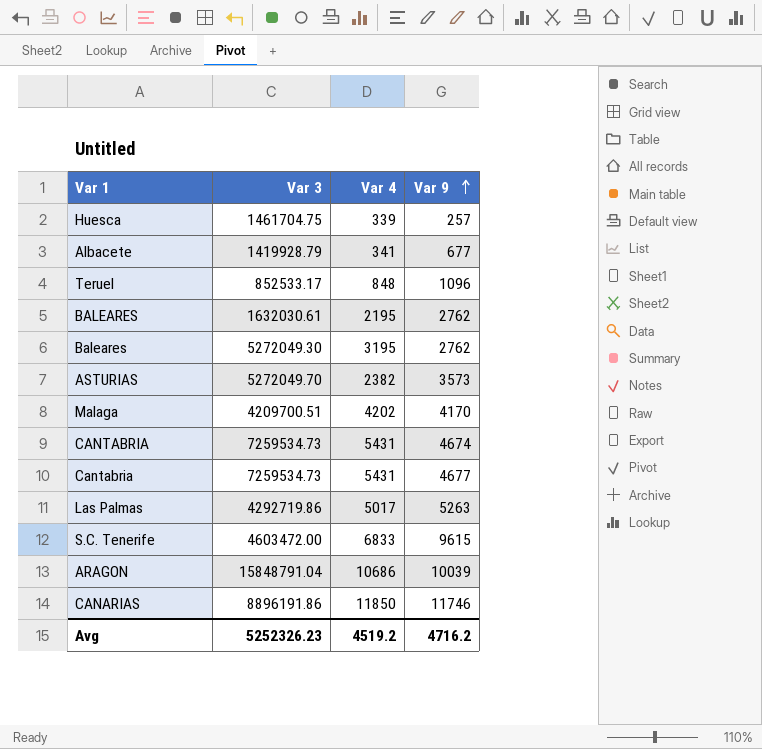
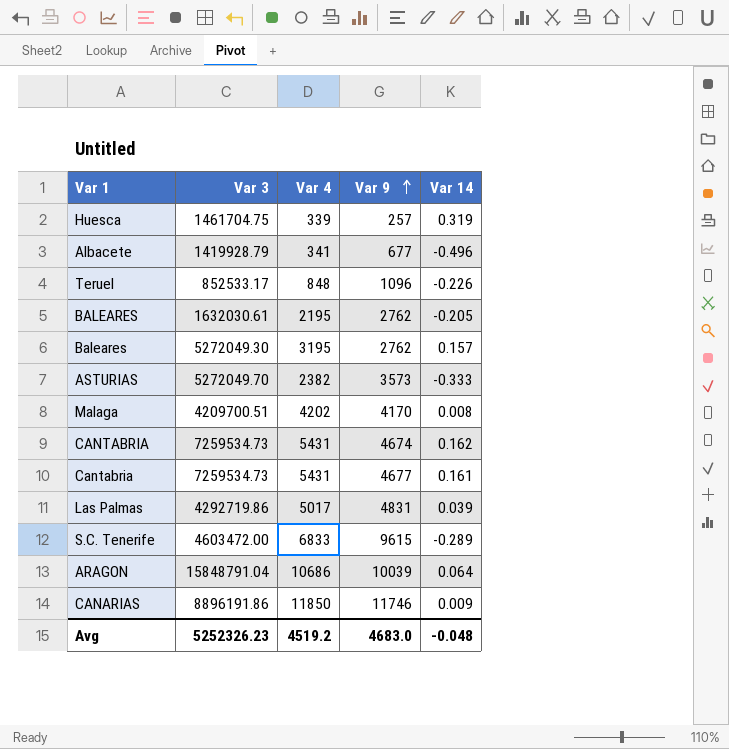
column Var 14 | formula: none -> ([Var 4] - [Var 9]) / [Var 9]
Las Palmas | Var 9: 5263 -> 4831
Avg | Var 9: 4716.2 -> 4683.0

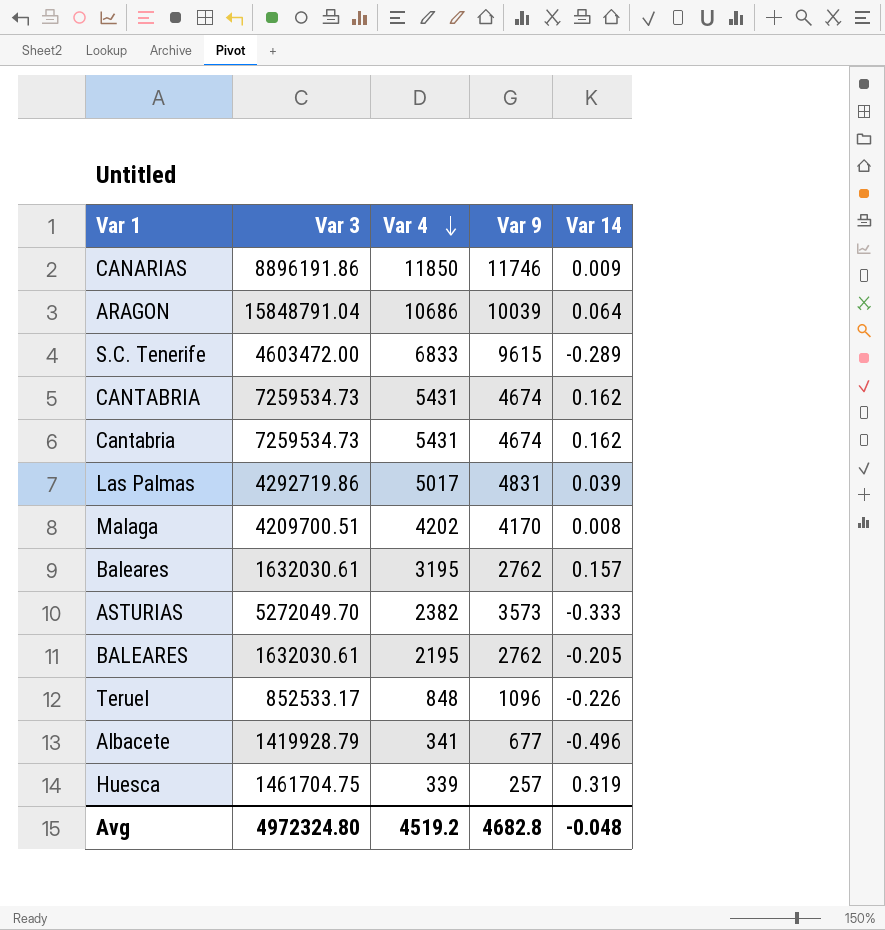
row order: Var 9 ascending -> Var 4 descending
Cantabria | Var 9: 4677 -> 4674
Cantabria | Var 14: 0.161 -> 0.162
Baleares | Var 3: 5272049.30 -> 1632030.61
Avg | Var 3: 5252326.23 -> 4972324.80
Avg | Var 9: 4683.0 -> 4682.8

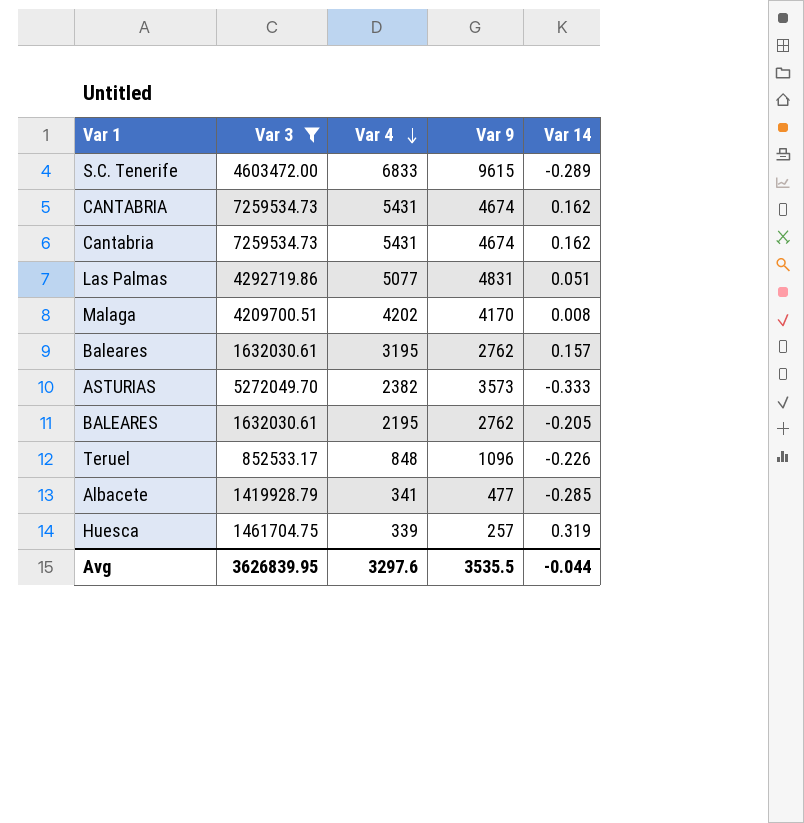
filter: none -> Var 3 <= 7259534.73
Las Palmas | Var 4: 5017 -> 5077
Las Palmas | Var 14: 0.039 -> 0.051
Albacete | Var 9: 677 -> 477
Albacete | Var 14: -0.496 -> -0.285
Avg | Var 3: 4972324.80 -> 3626839.95
Avg | Var 4: 4519.2 -> 3297.6
Avg | Var 9: 4682.8 -> 3535.5
Avg | Var 14: -0.048 -> -0.044

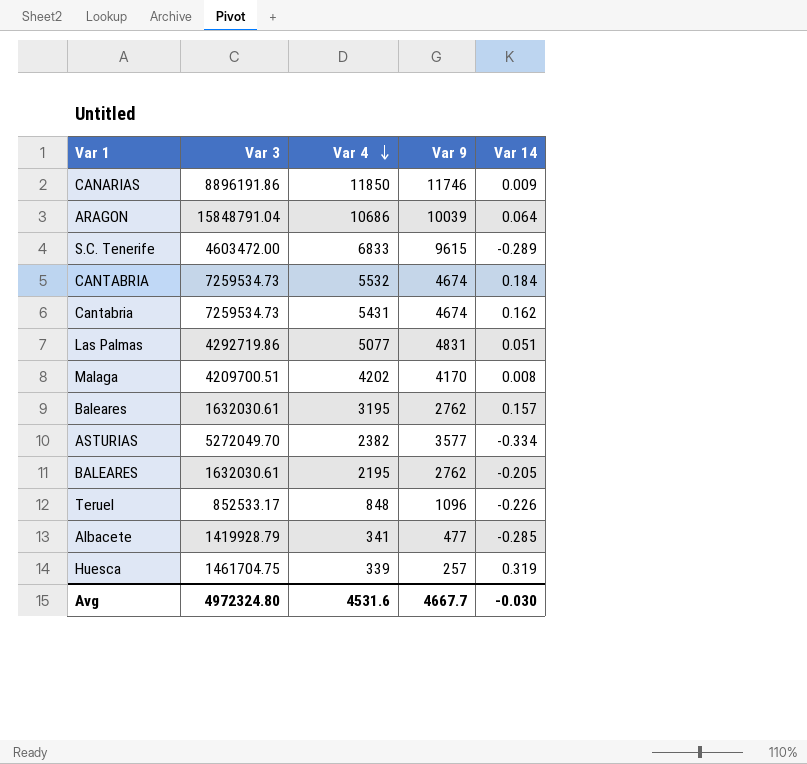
filter: Var 3 <= 7259534.73 -> none
CANTABRIA | Var 4: 5431 -> 5532
CANTABRIA | Var 14: 0.162 -> 0.184
ASTURIAS | Var 9: 3573 -> 3577
ASTURIAS | Var 14: -0.333 -> -0.334
Avg | Var 3: 3626839.95 -> 4972324.80
Avg | Var 4: 3297.6 -> 4531.6
Avg | Var 9: 3535.5 -> 4667.7
Avg | Var 14: -0.044 -> -0.030

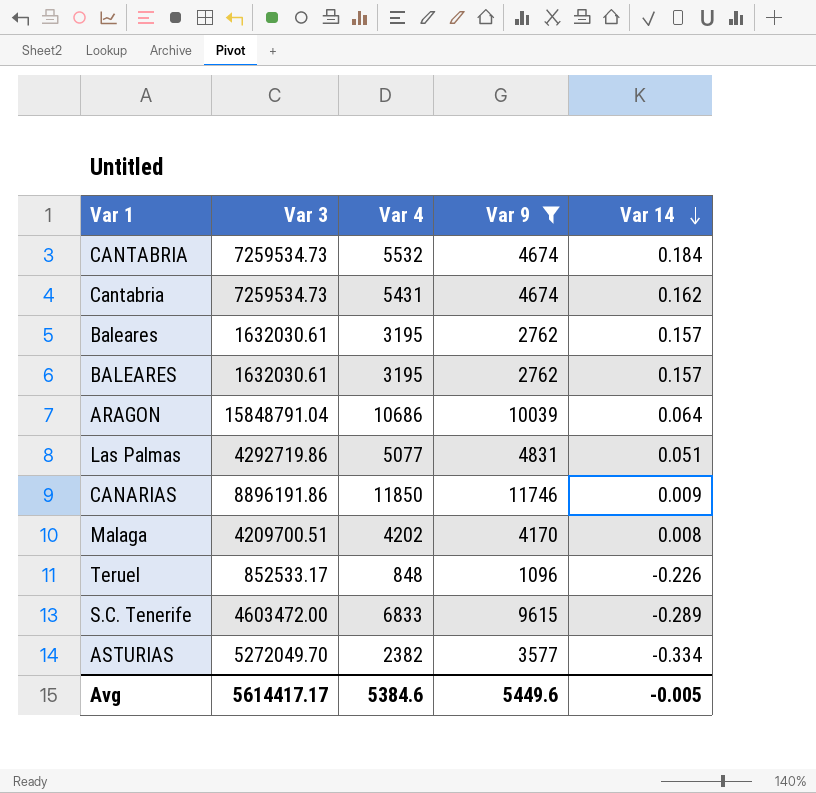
filter: none -> Var 9 >= 1096
row order: Var 4 descending -> Var 14 descending
BALEARES | Var 4: 2195 -> 3195
BALEARES | Var 14: -0.205 -> 0.157
Avg | Var 3: 4972324.80 -> 5614417.17
Avg | Var 4: 4531.6 -> 5384.6
Avg | Var 9: 4667.7 -> 5449.6
Avg | Var 14: -0.030 -> -0.005

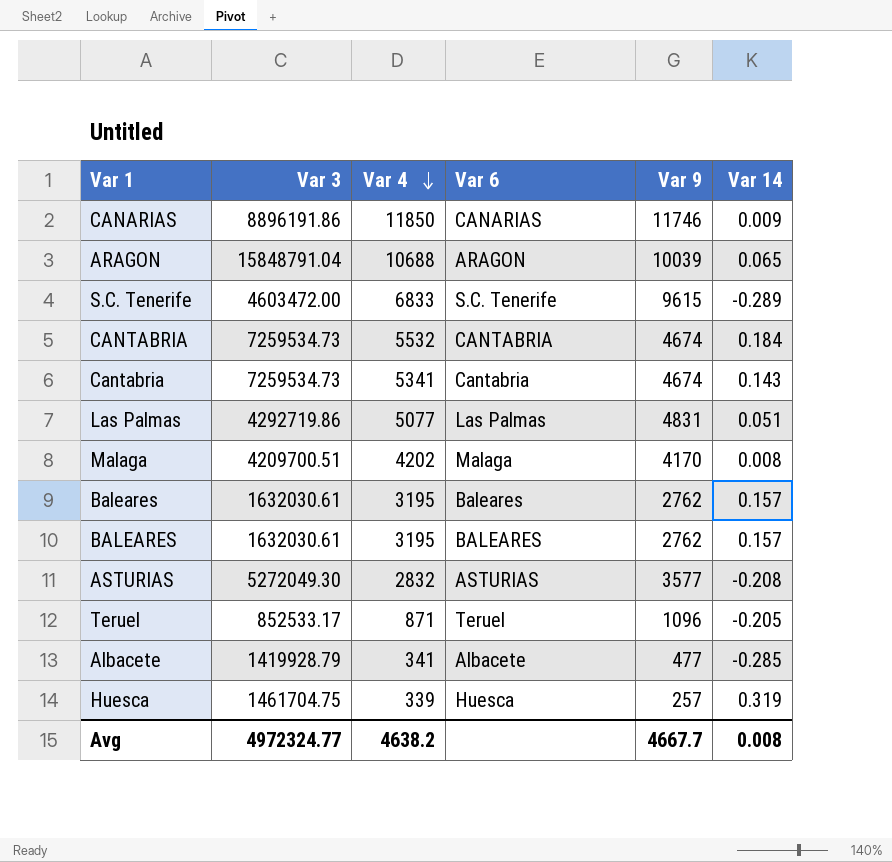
filter: Var 9 >= 1096 -> none
row order: Var 14 descending -> Var 4 descending
column Var 6 | position: none -> 4
ARAGON | Var 4: 10686 -> 10688
ARAGON | Var 14: 0.064 -> 0.065
Cantabria | Var 4: 5431 -> 5341
Cantabria | Var 14: 0.162 -> 0.143
ASTURIAS | Var 3: 5272049.70 -> 5272049.30
ASTURIAS | Var 4: 2382 -> 2832
ASTURIAS | Var 14: -0.334 -> -0.208
Teruel | Var 4: 848 -> 871
Teruel | Var 14: -0.226 -> -0.205
Avg | Var 3: 5614417.17 -> 4972324.77
Avg | Var 4: 5384.6 -> 4638.2
Avg | Var 9: 5449.6 -> 4667.7
Avg | Var 14: -0.005 -> 0.008

